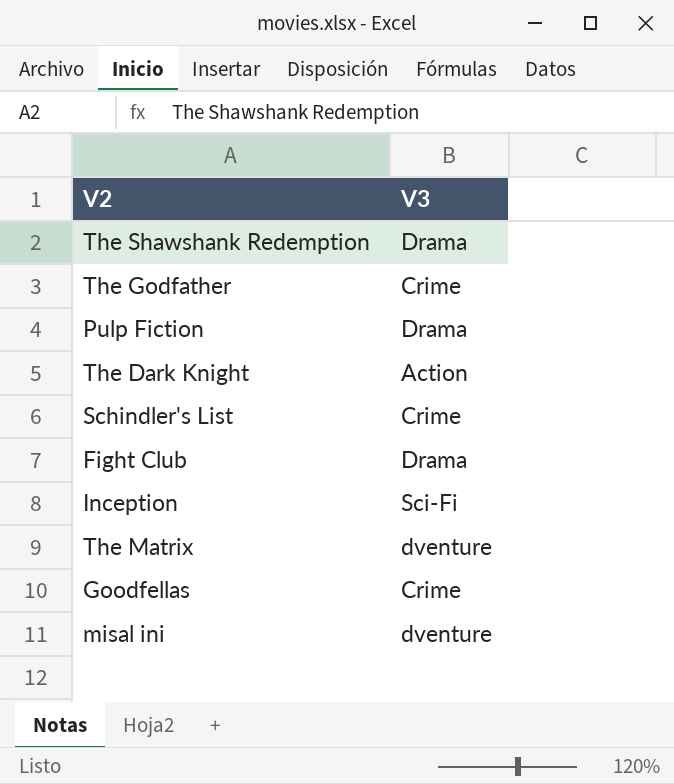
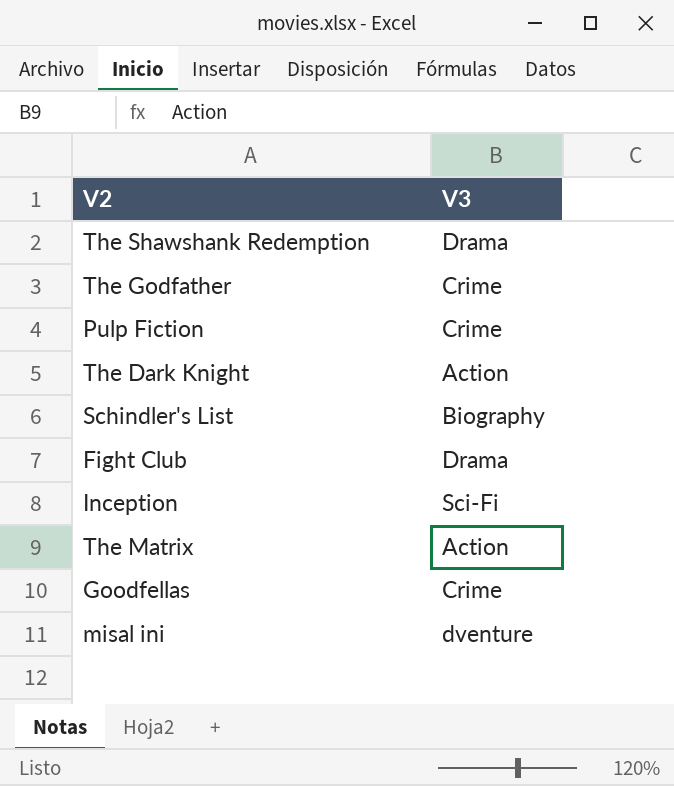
Pulp Fiction | V3: Drama -> Crime
Schindler's List | V3: Crime -> Biography
The Matrix | V3: dventure -> Action

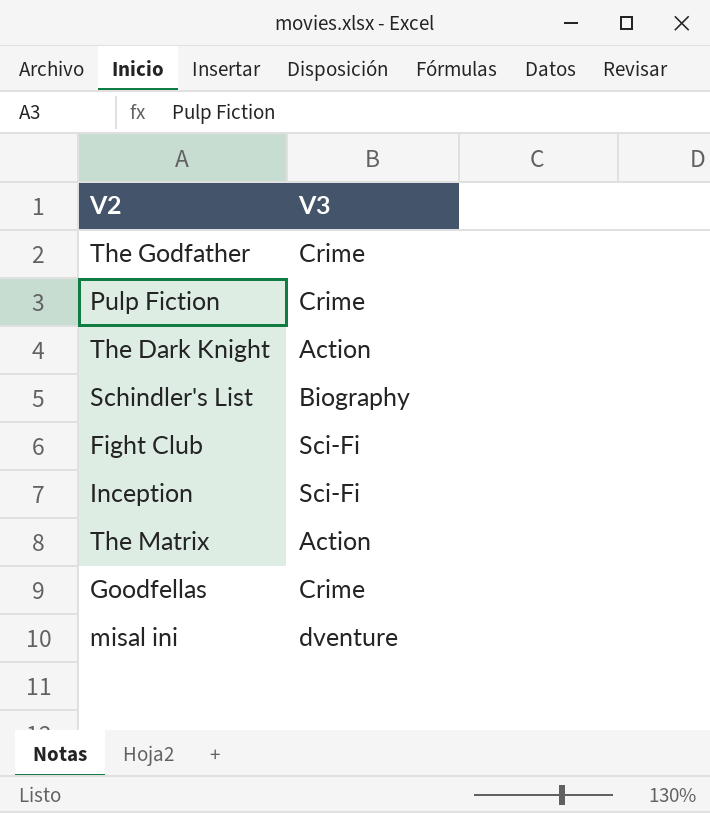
row The Shawshank Redemption: Drama -> none
Fight Club | V3: Drama -> Sci-Fi

